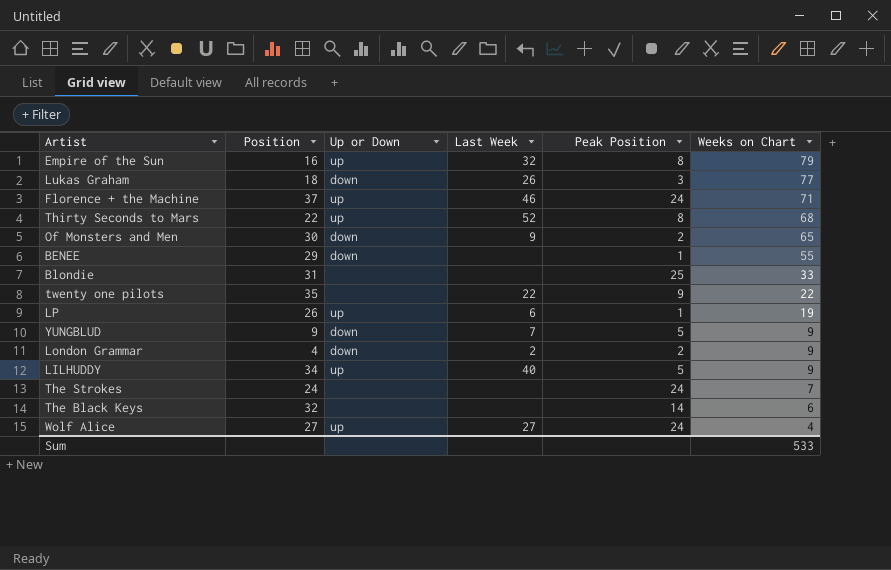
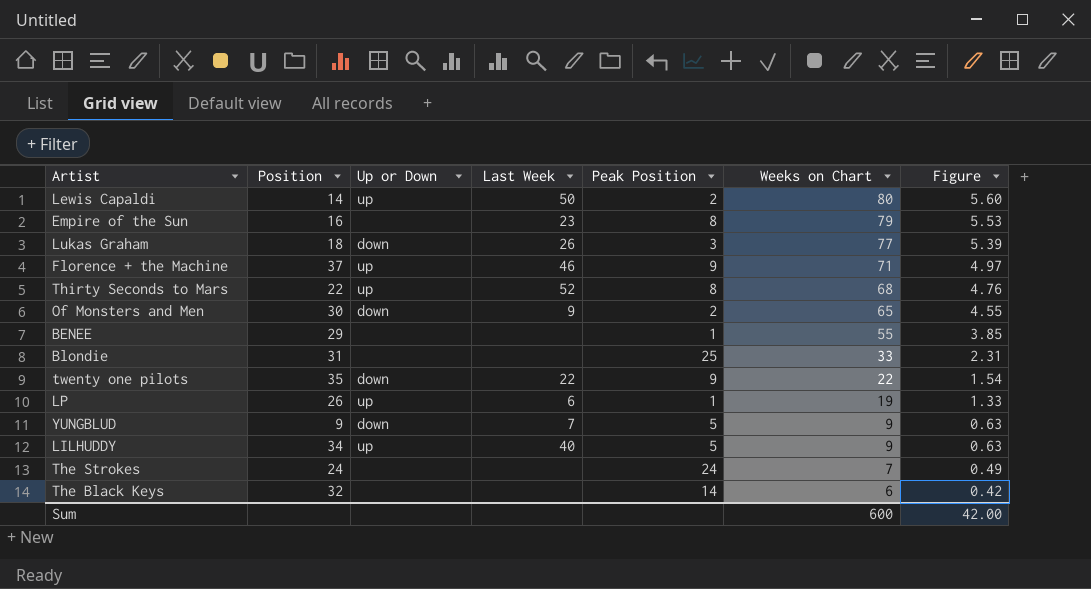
column Figure | formula: none -> [Weeks on Chart] * 0.07
row London Grammar: 4 | down | 2 | 2 | 9 -> none
row Wolf Alice: 27 | up | 27 | 24 | 4 -> none
row Lewis Capaldi: none -> 14 | up | 50 | 2 | 80 | 5.60
Empire of the Sun | Up or Down: up -> none
Empire of the Sun | Last Week: 32 -> 23
Florence + the Machine | Peak Position: 24 -> 9
BENEE | Up or Down: down -> none
twenty one pilots | Up or Down: none -> down
Sum | Weeks on Chart: 533 -> 600

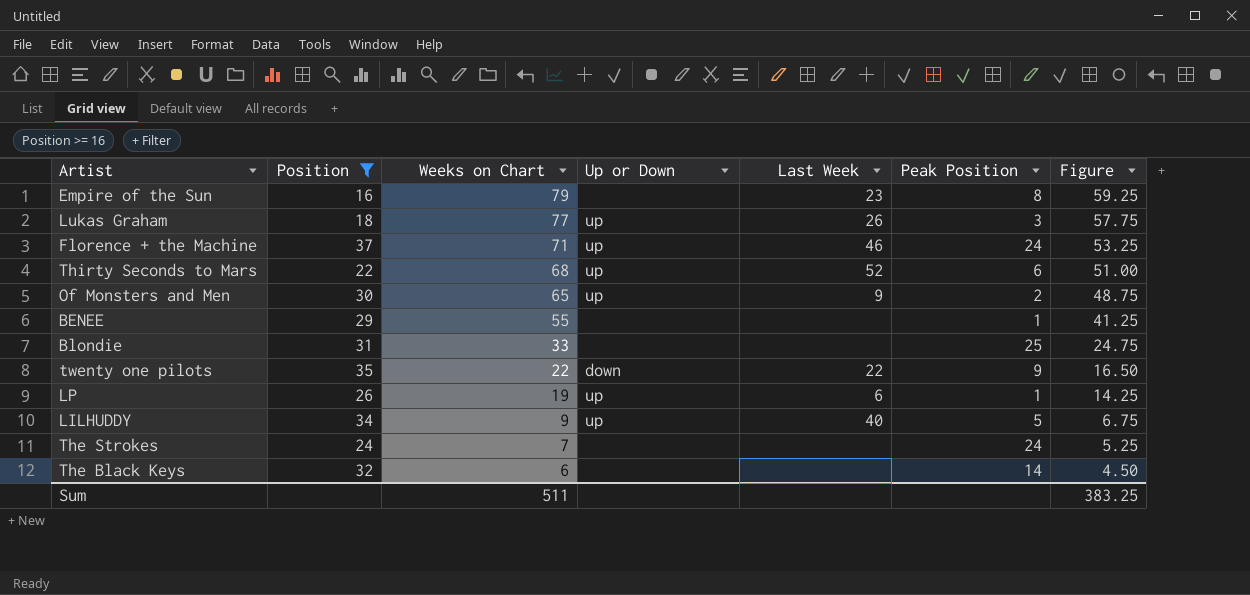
filter: none -> Position >= 16
column Weeks on Chart | position: 6 -> 3
column Figure | formula: [Weeks on Chart] * 0.07 -> [Weeks on Chart] * 0.75
Lukas Graham | Up or Down: down -> up
Florence + the Machine | Peak Position: 9 -> 24
Thirty Seconds to Mars | Peak Position: 8 -> 6
Of Monsters and Men | Up or Down: down -> up
Sum | Weeks on Chart: 600 -> 511
Sum | Figure: 42.00 -> 383.25

